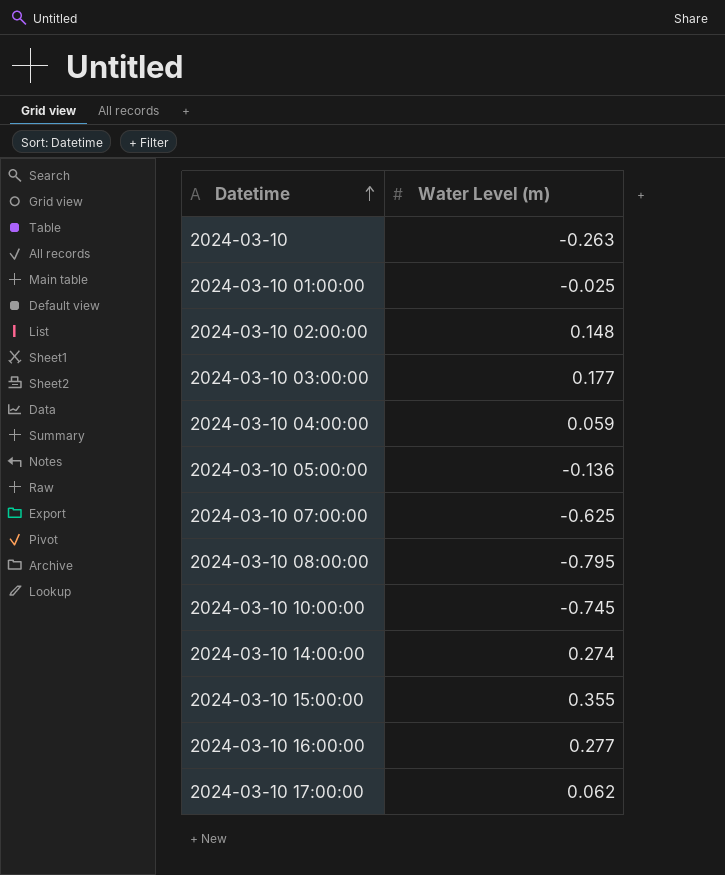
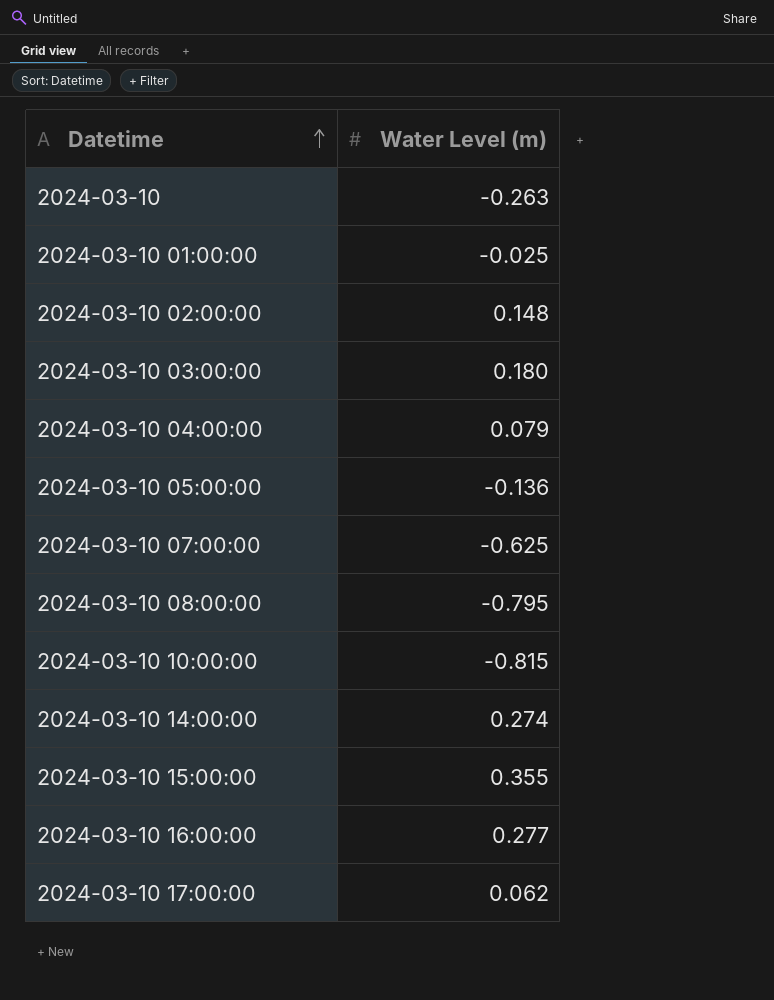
2024-03-10 03:00:00 | Water Level (m): 0.177 -> 0.180
2024-03-10 04:00:00 | Water Level (m): 0.059 -> 0.079
2024-03-10 10:00:00 | Water Level (m): -0.745 -> -0.815

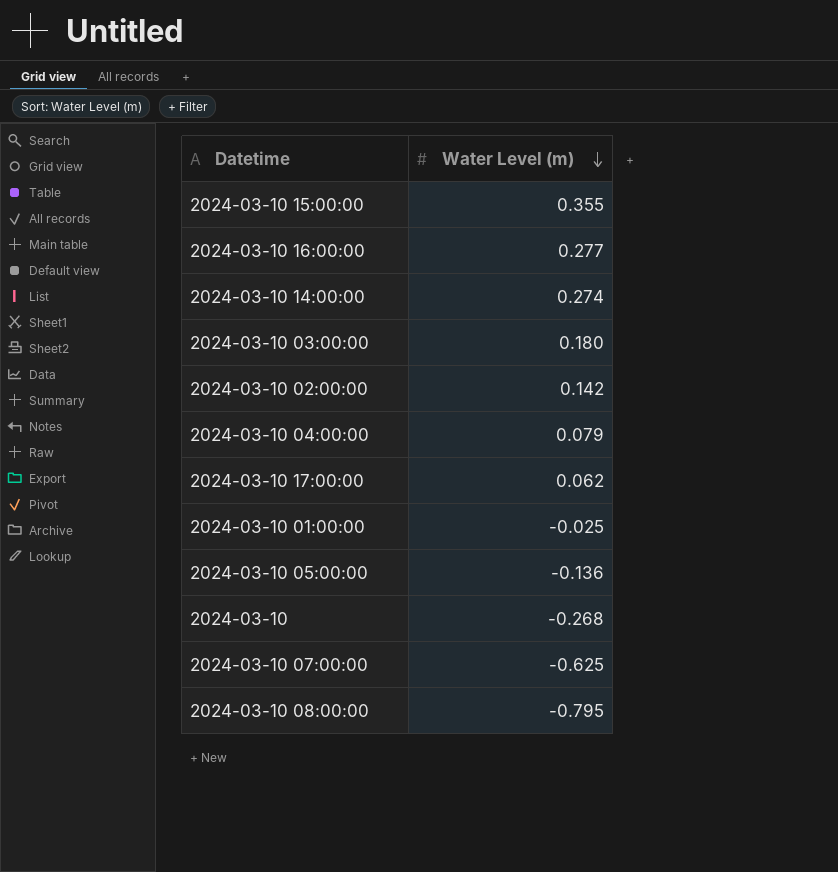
row order: Datetime ascending -> Water Level (m) descending
row 2024-03-10 10:00:00: -0.815 -> none
2024-03-10 02:00:00 | Water Level (m): 0.148 -> 0.142
2024-03-10 | Water Level (m): -0.263 -> -0.268

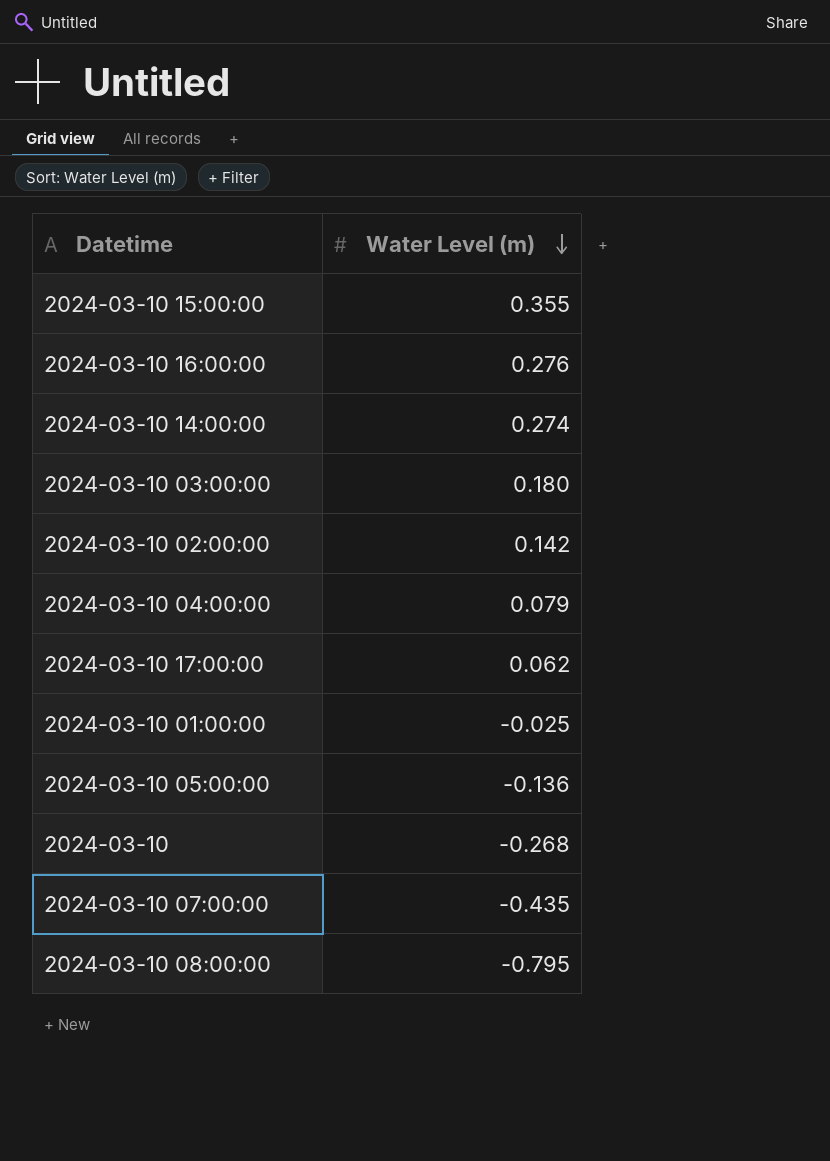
2024-03-10 16:00:00 | Water Level (m): 0.277 -> 0.276
2024-03-10 07:00:00 | Water Level (m): -0.625 -> -0.435

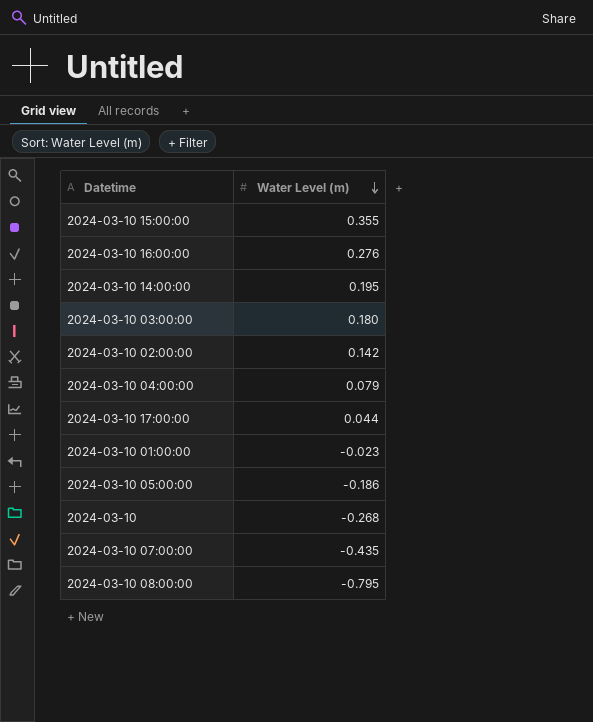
2024-03-10 14:00:00 | Water Level (m): 0.274 -> 0.195
2024-03-10 17:00:00 | Water Level (m): 0.062 -> 0.044
2024-03-10 01:00:00 | Water Level (m): -0.025 -> -0.023
2024-03-10 05:00:00 | Water Level (m): -0.136 -> -0.186

